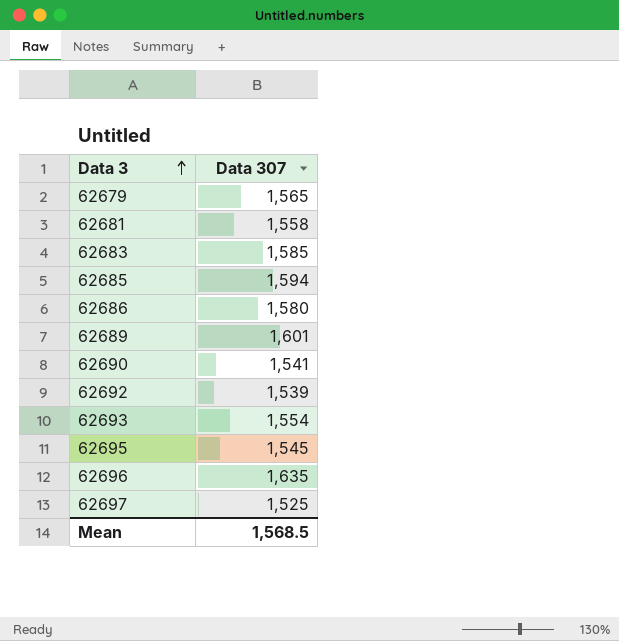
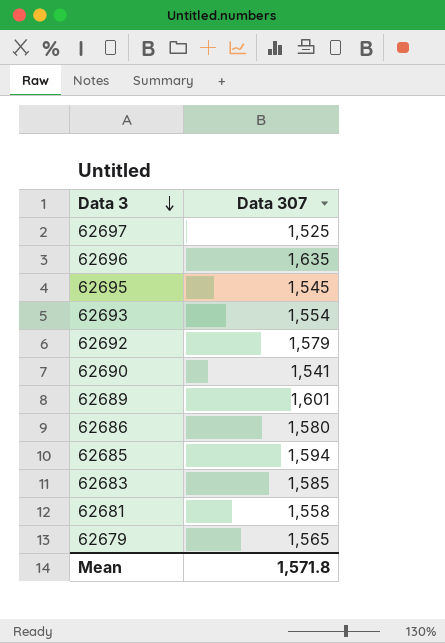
row order: Data 3 ascending -> Data 3 descending
62692 | Data 307: 1,539 -> 1,579
Mean | Data 307: 1,568.5 -> 1,571.8

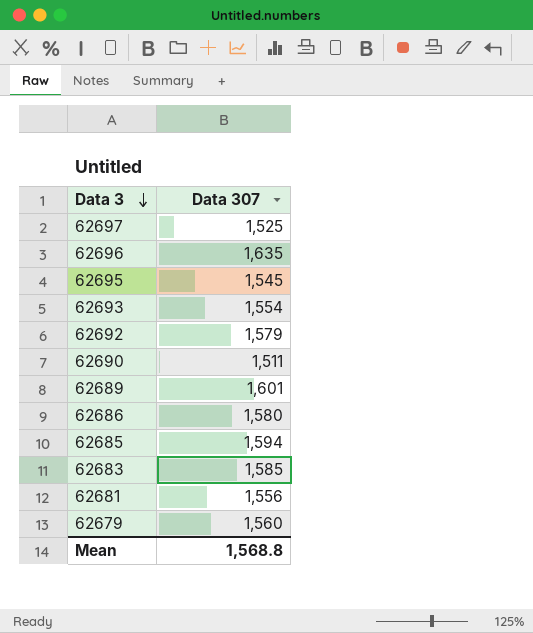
62690 | Data 307: 1,541 -> 1,511
62681 | Data 307: 1,558 -> 1,556
62679 | Data 307: 1,565 -> 1,560
Mean | Data 307: 1,571.8 -> 1,568.8

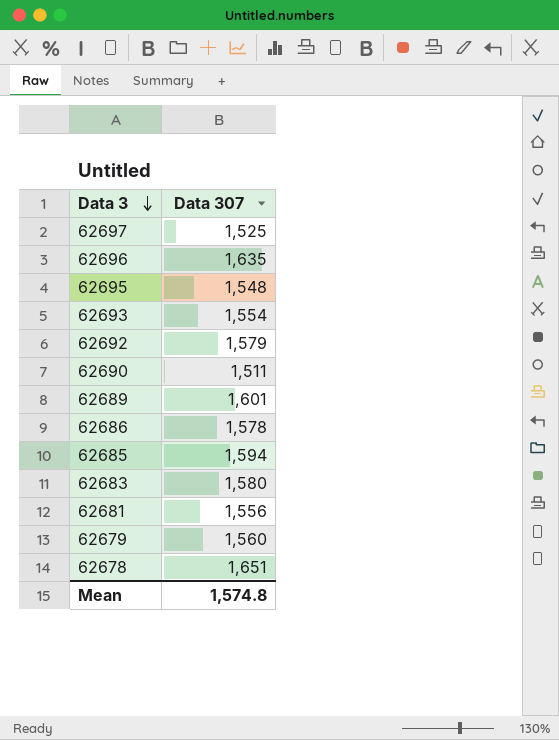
62695 | Data 307: 1,545 -> 1,548
62686 | Data 307: 1,580 -> 1,578
62683 | Data 307: 1,585 -> 1,580
row 62678: none -> 1,651
Mean | Data 307: 1,568.8 -> 1,574.8

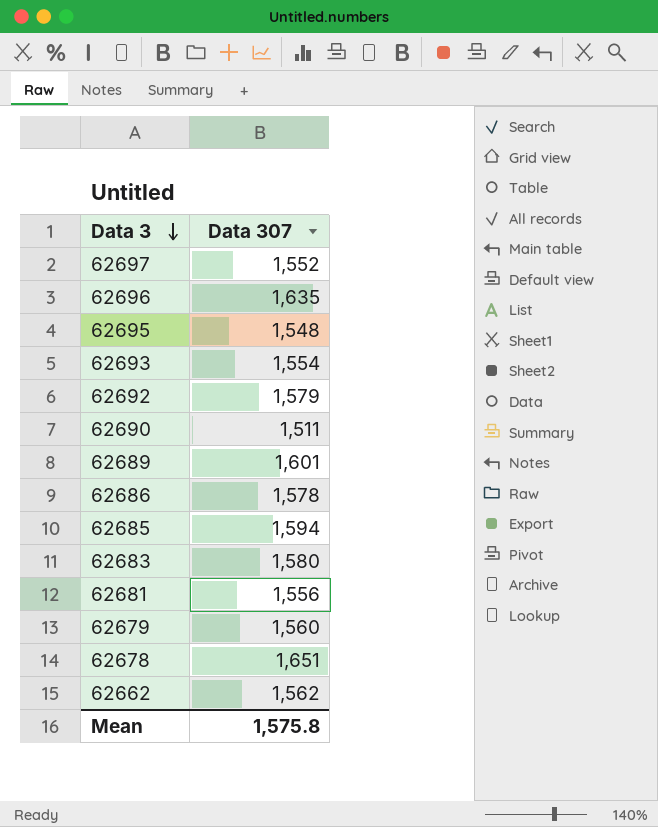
62697 | Data 307: 1,525 -> 1,552
row 62662: none -> 1,562
Mean | Data 307: 1,574.8 -> 1,575.8

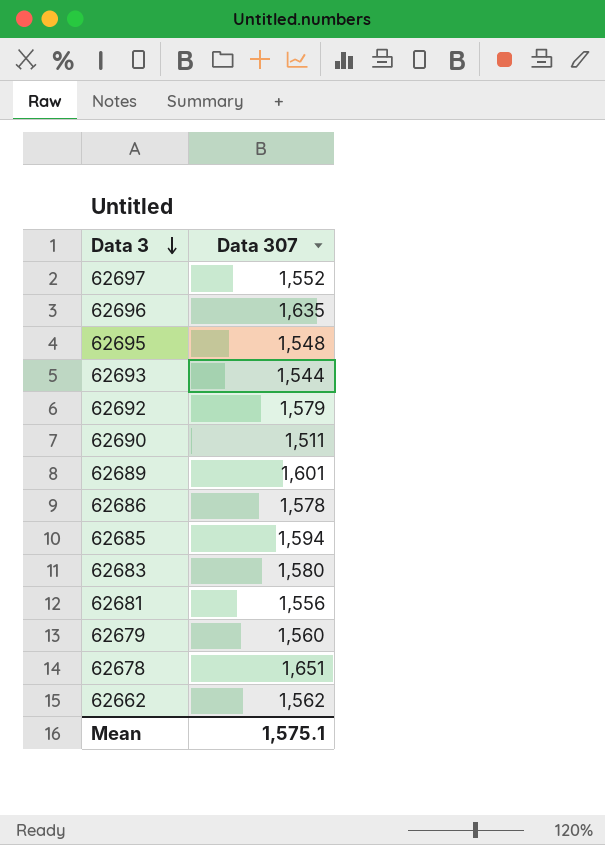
62693 | Data 307: 1,554 -> 1,544
Mean | Data 307: 1,575.8 -> 1,575.1

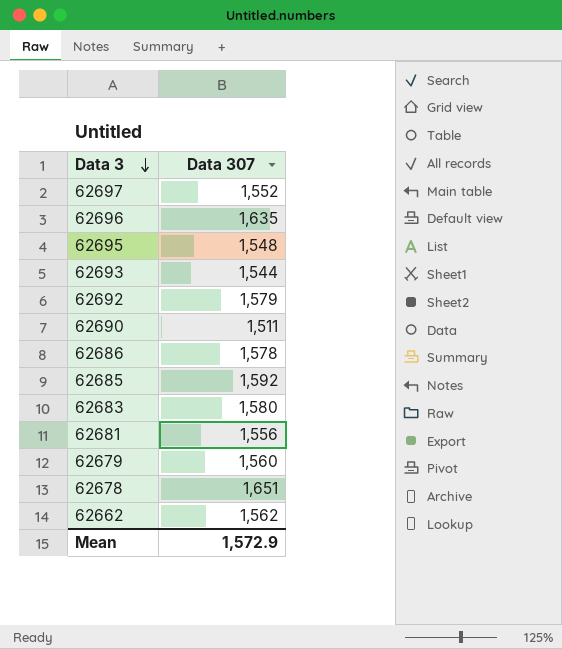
row 62689: 1,601 -> none
62685 | Data 307: 1,594 -> 1,592
Mean | Data 307: 1,575.1 -> 1,572.9

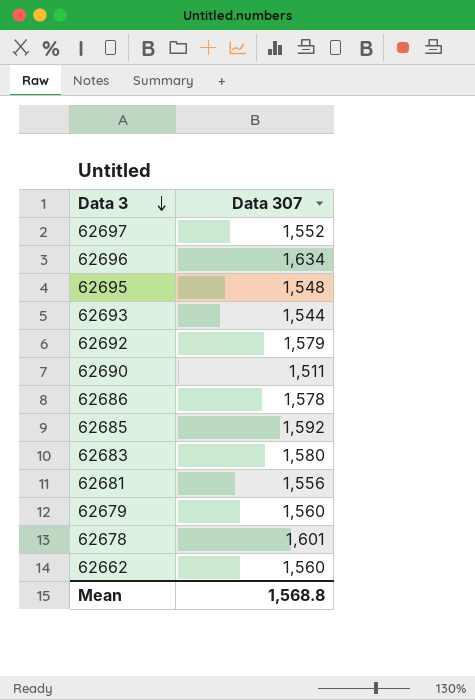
62696 | Data 307: 1,635 -> 1,634
62678 | Data 307: 1,651 -> 1,601
62662 | Data 307: 1,562 -> 1,560
Mean | Data 307: 1,572.9 -> 1,568.8

